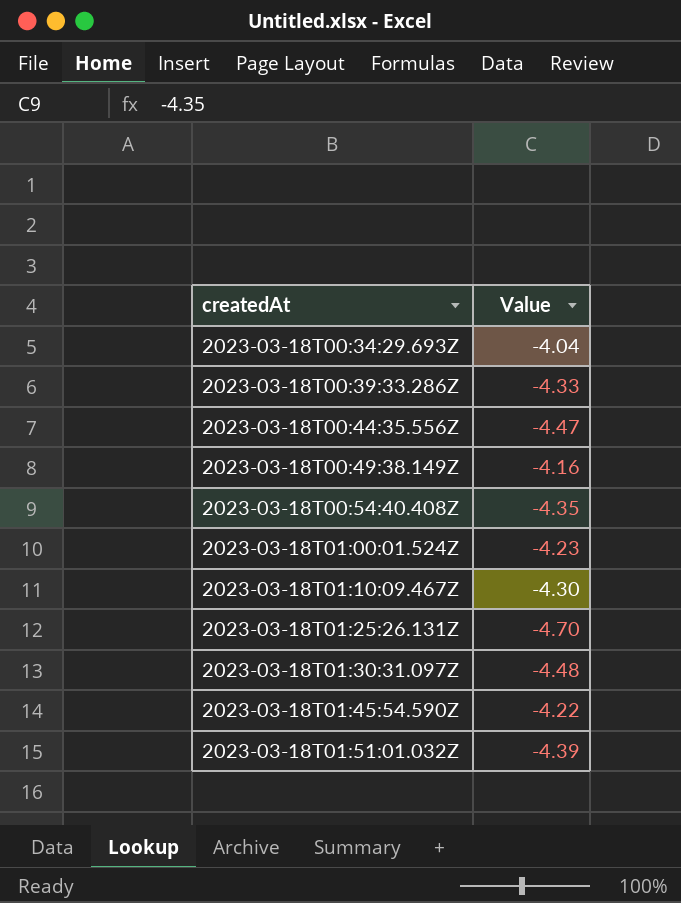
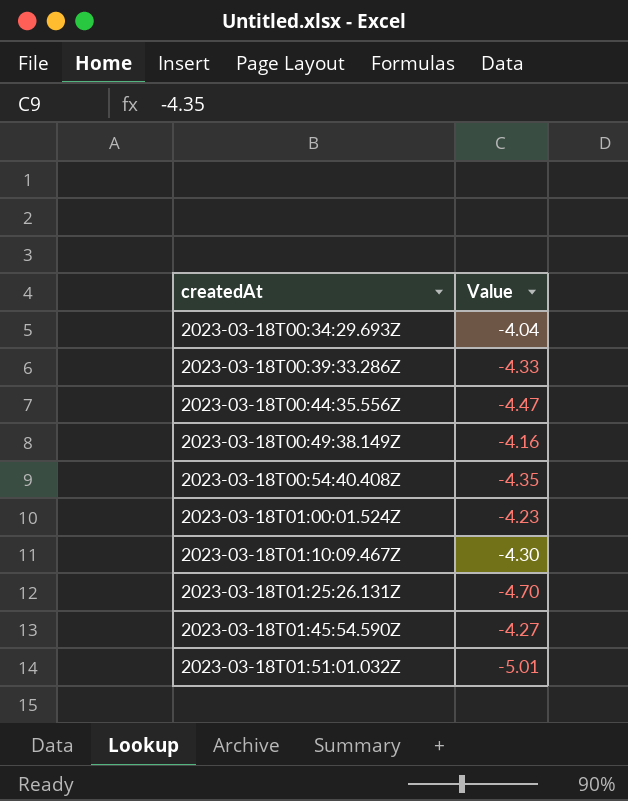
row 2023-03-18T01:30:31.097Z: -4.48 -> none
2023-03-18T01:45:54.590Z | Value: -4.22 -> -4.27
2023-03-18T01:51:01.032Z | Value: -4.39 -> -5.01

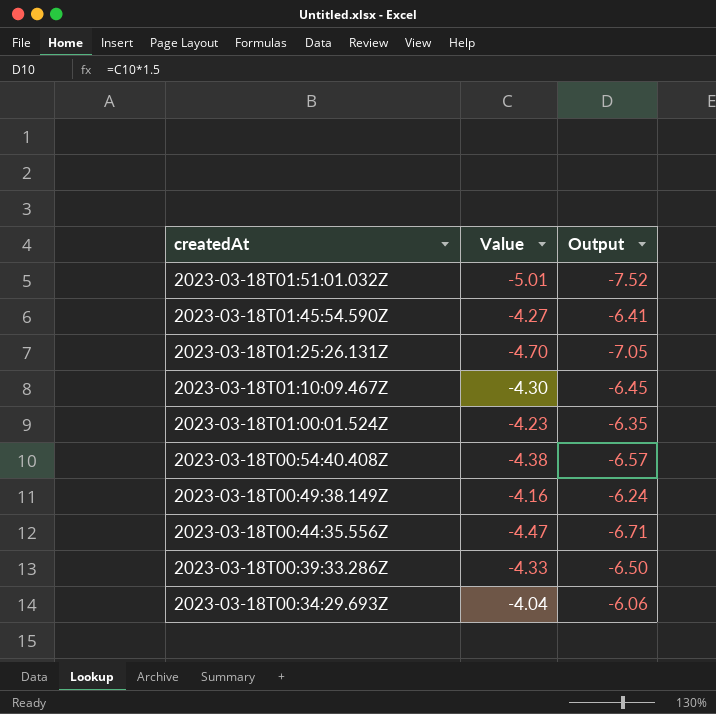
row order: createdAt ascending -> createdAt descending
column Output | formula: none -> [Value] * 1.5
2023-03-18T00:54:40.408Z | Value: -4.35 -> -4.38

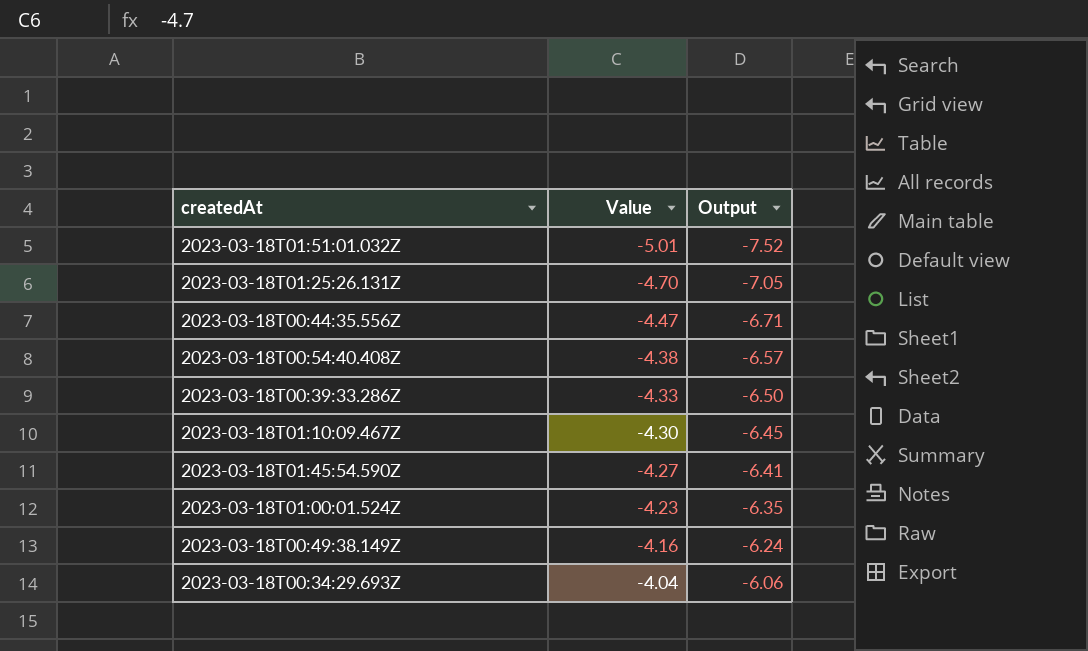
row order: createdAt descending -> Value ascending

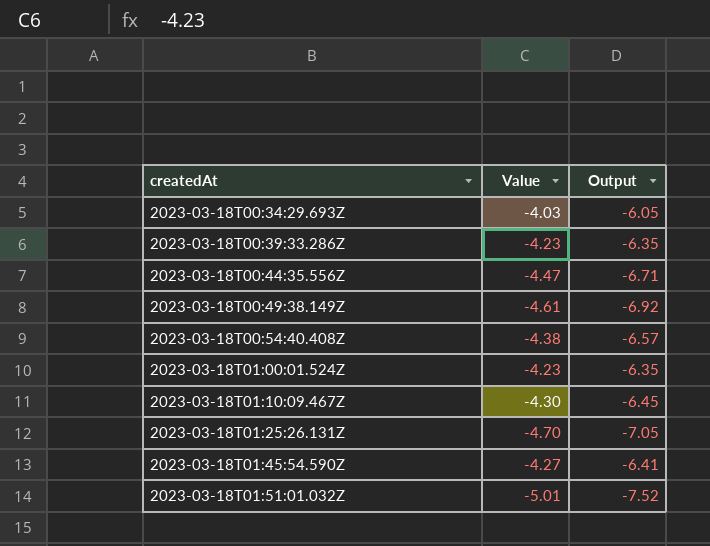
row order: Value ascending -> createdAt ascending
2023-03-18T00:34:29.693Z | Value: -4.04 -> -4.03
2023-03-18T00:34:29.693Z | Output: -6.06 -> -6.05
2023-03-18T00:39:33.286Z | Value: -4.33 -> -4.23
2023-03-18T00:39:33.286Z | Output: -6.50 -> -6.35
2023-03-18T00:49:38.149Z | Value: -4.16 -> -4.61
2023-03-18T00:49:38.149Z | Output: -6.24 -> -6.92

